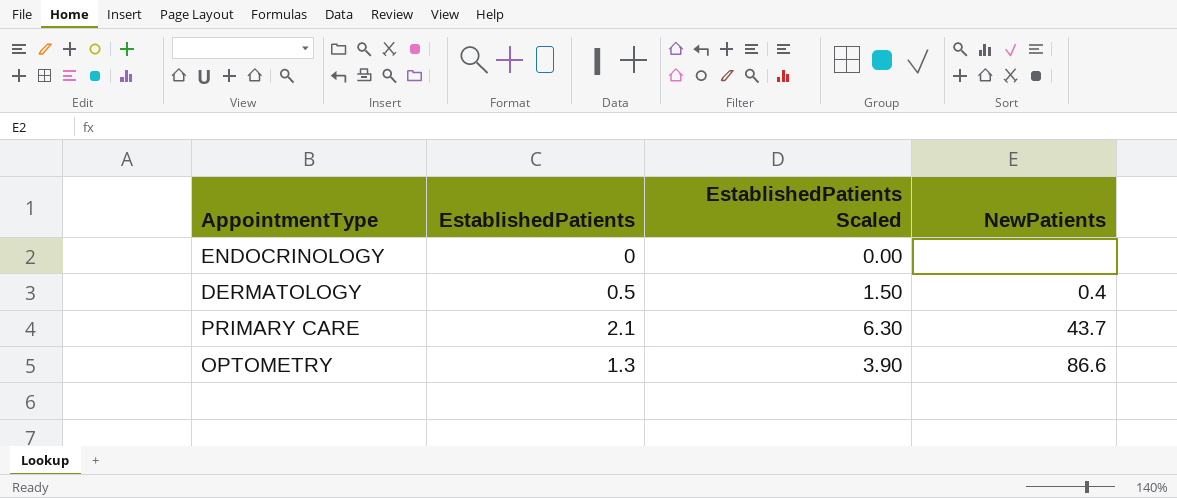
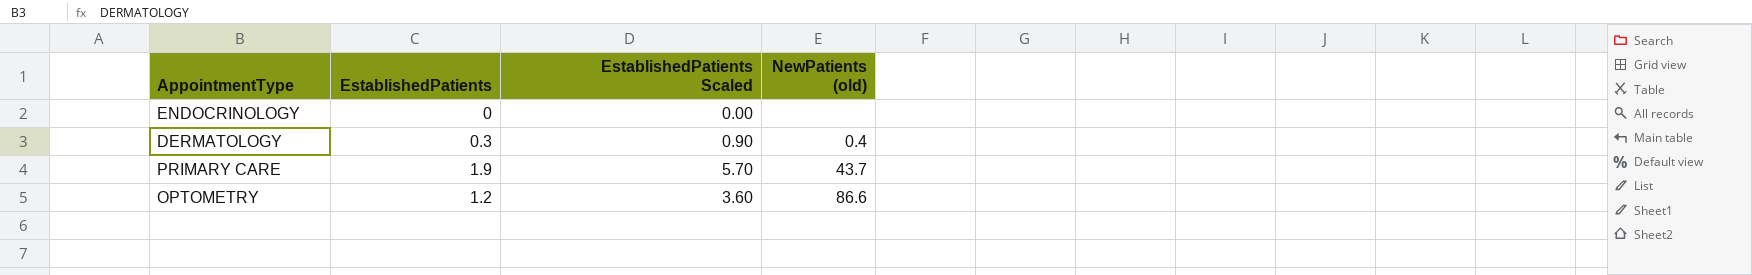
column name: NewPatients -> NewPatients (old)
DERMATOLOGY | EstablishedPatients: 0.5 -> 0.3
DERMATOLOGY | EstablishedPatients Scaled: 1.50 -> 0.90
PRIMARY CARE | EstablishedPatients: 2.1 -> 1.9
PRIMARY CARE | EstablishedPatients Scaled: 6.30 -> 5.70
OPTOMETRY | EstablishedPatients: 1.3 -> 1.2
OPTOMETRY | EstablishedPatients Scaled: 3.90 -> 3.60

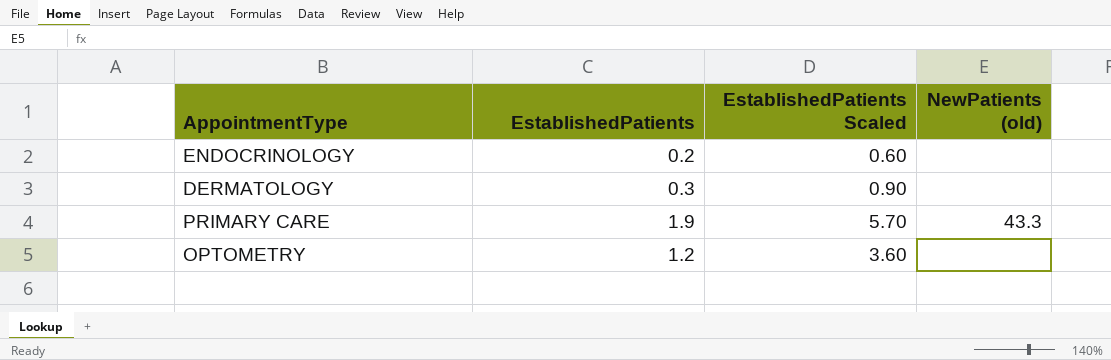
ENDOCRINOLOGY | EstablishedPatients: 0 -> 0.2
ENDOCRINOLOGY | EstablishedPatients Scaled: 0.00 -> 0.60
DERMATOLOGY | NewPatients (old): 0.4 -> none
PRIMARY CARE | NewPatients (old): 43.7 -> 43.3
OPTOMETRY | NewPatients (old): 86.6 -> none

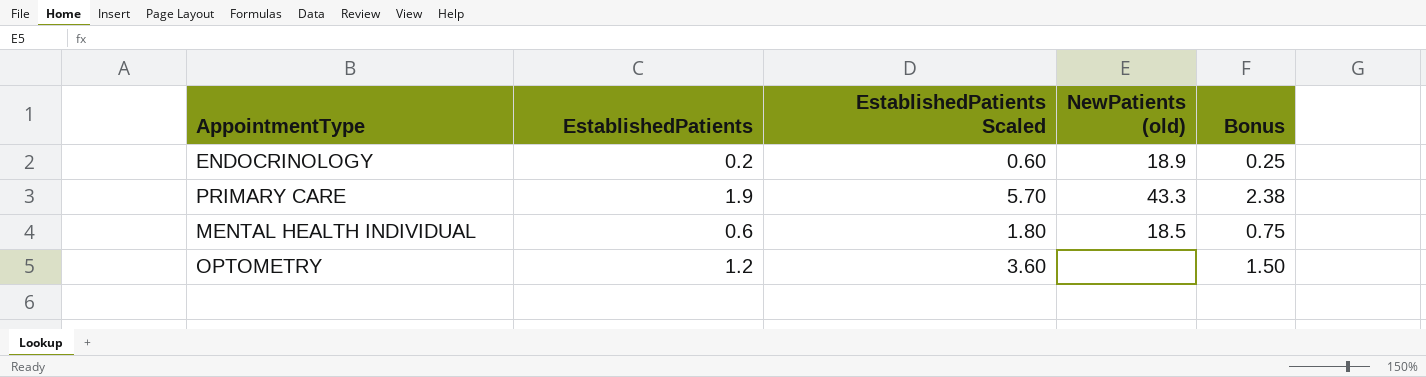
column Bonus | formula: none -> [EstablishedPatients] * 1.25
row DERMATOLOGY: 0.3 | 0.90 | none -> none
ENDOCRINOLOGY | NewPatients (old): none -> 18.9
row MENTAL HEALTH INDIVIDUAL: none -> 0.6 | 1.80 | 18.5 | 0.75

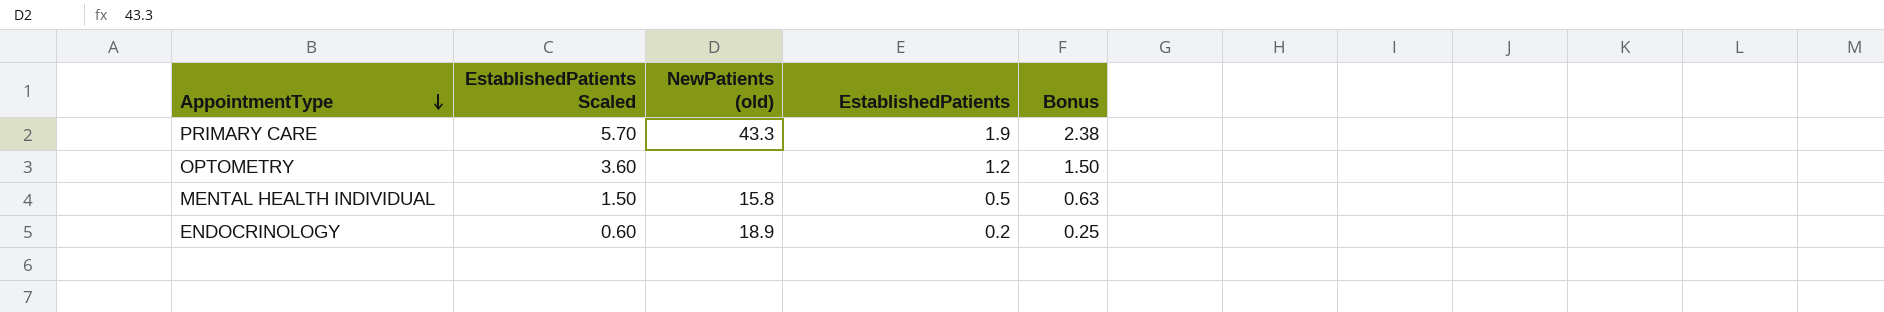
row order: none -> AppointmentType descending
column EstablishedPatients | position: 2 -> 4
MENTAL HEALTH INDIVIDUAL | EstablishedPatients Scaled: 1.80 -> 1.50
MENTAL HEALTH INDIVIDUAL | NewPatients (old): 18.5 -> 15.8
MENTAL HEALTH INDIVIDUAL | EstablishedPatients: 0.6 -> 0.5
MENTAL HEALTH INDIVIDUAL | Bonus: 0.75 -> 0.63

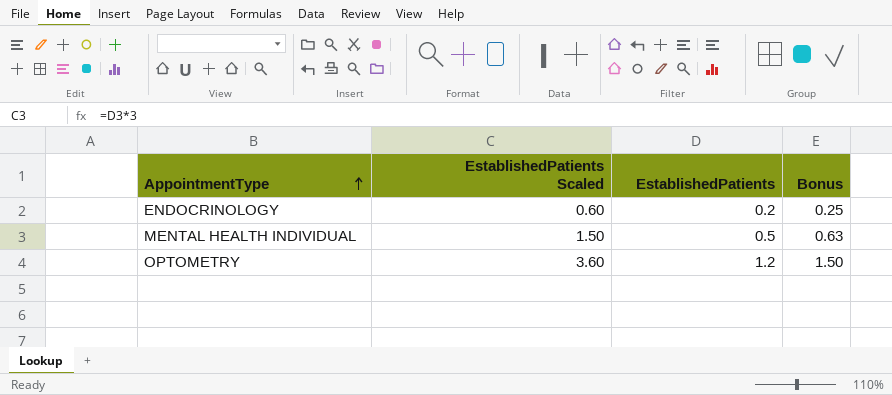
row order: AppointmentType descending -> AppointmentType ascending
column NewPatients (old) | position: 3 -> none
row PRIMARY CARE: 5.70 | 43.3 | 1.9 | 2.38 -> none

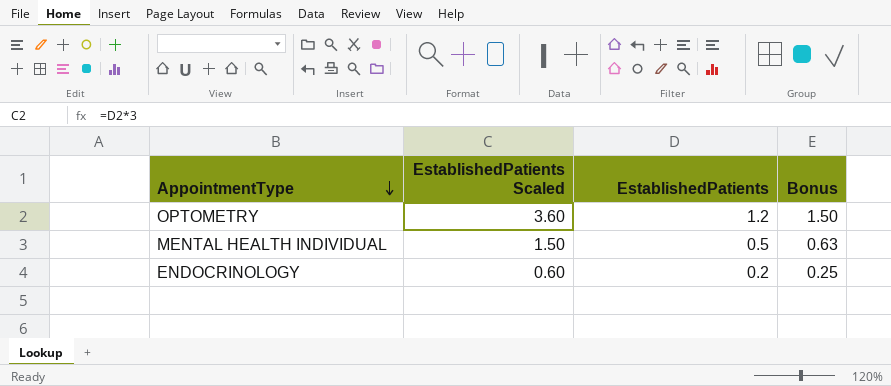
row order: AppointmentType ascending -> AppointmentType descending

